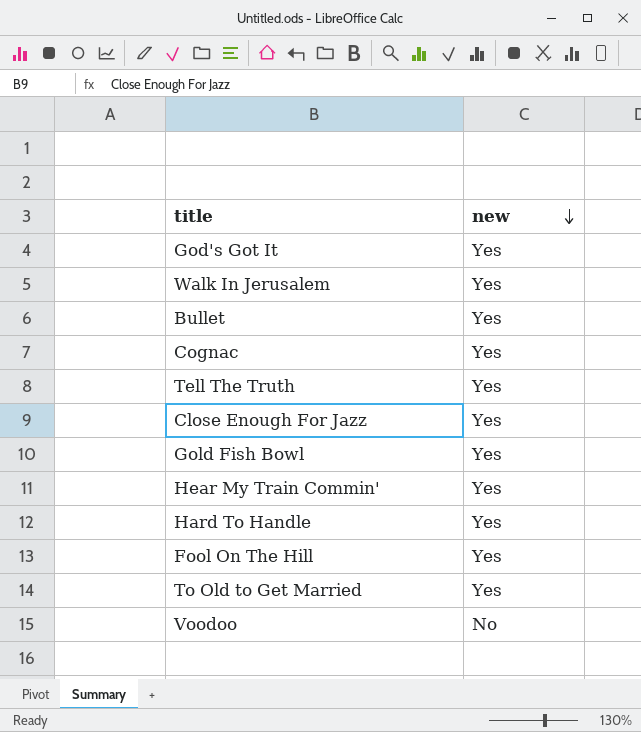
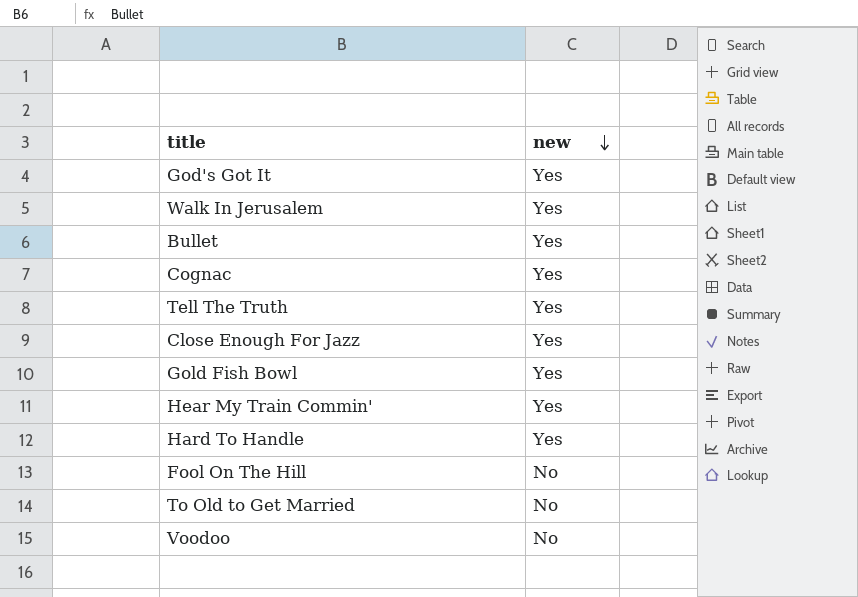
Fool On The Hill | new: Yes -> No
To Old to Get Married | new: Yes -> No

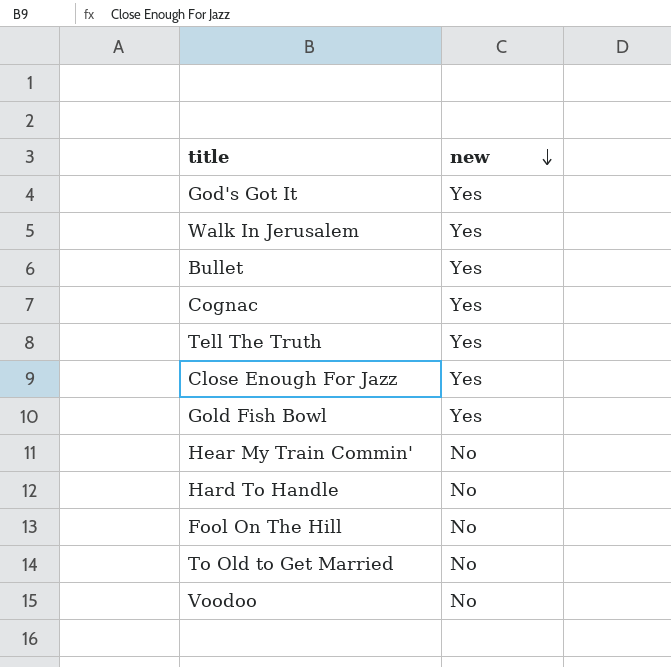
Hear My Train Commin' | new: Yes -> No
Hard To Handle | new: Yes -> No

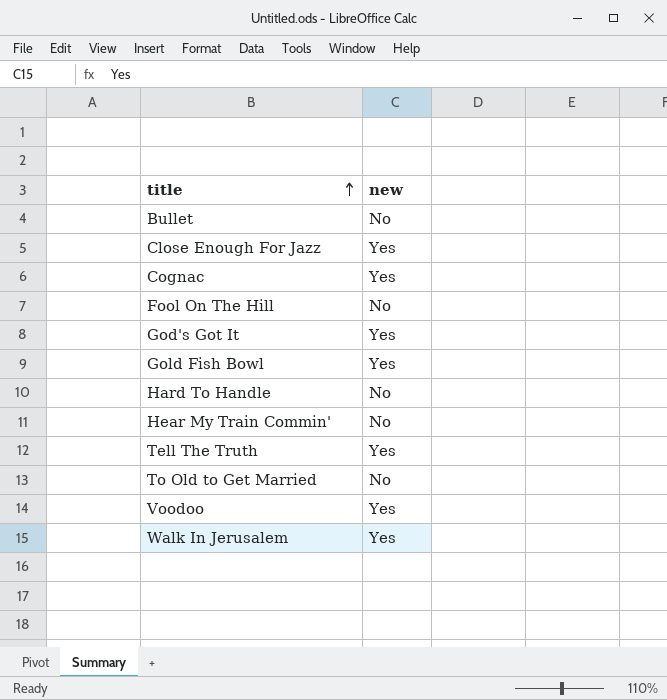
row order: new descending -> title ascending
Bullet | new: Yes -> No
Voodoo | new: No -> Yes

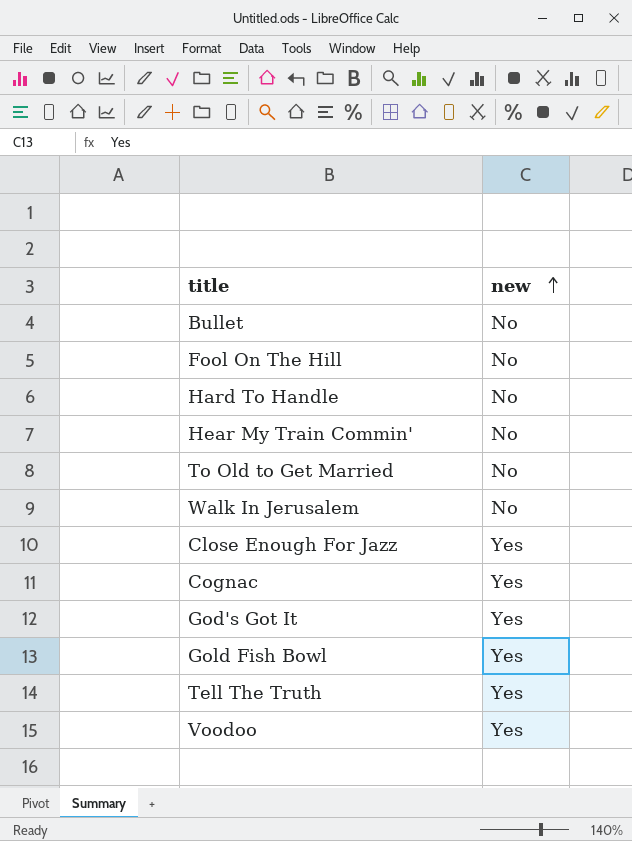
row order: title ascending -> new ascending
Walk In Jerusalem | new: Yes -> No

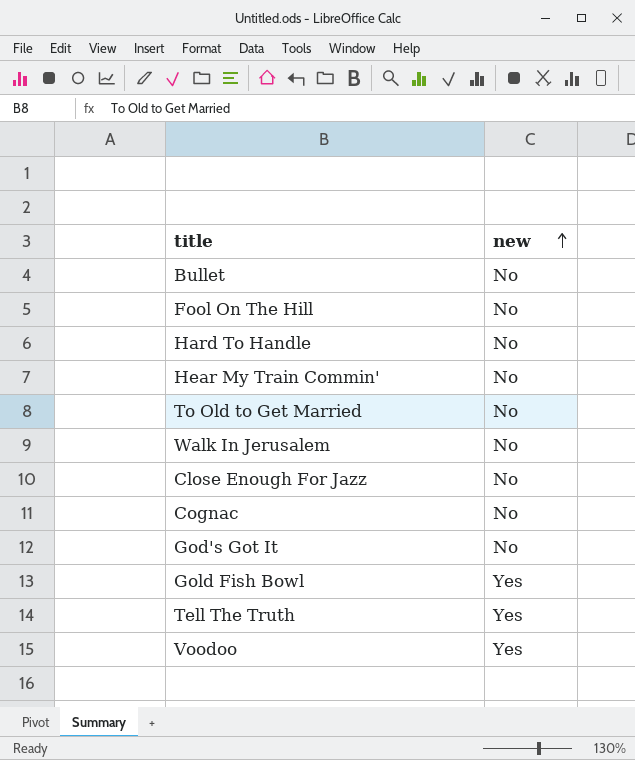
Close Enough For Jazz | new: Yes -> No
Cognac | new: Yes -> No
God's Got It | new: Yes -> No

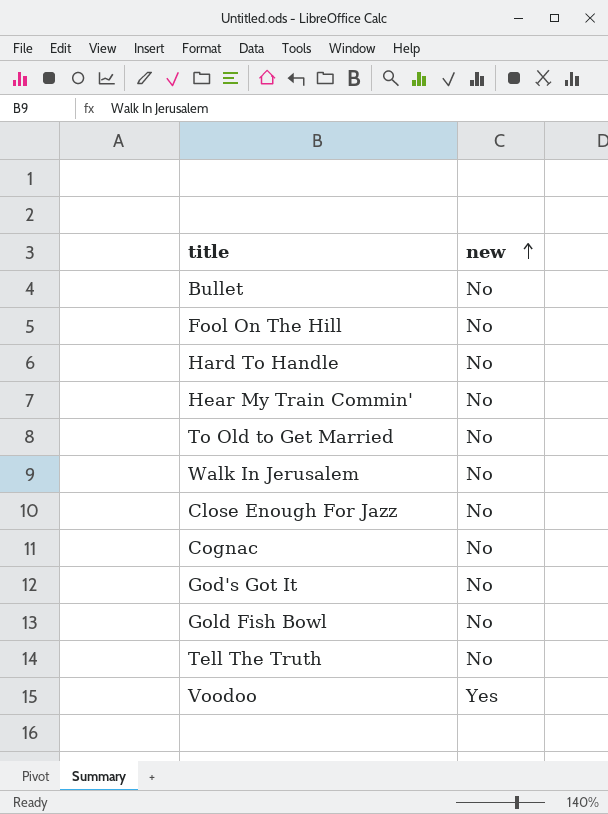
Gold Fish Bowl | new: Yes -> No
Tell The Truth | new: Yes -> No

